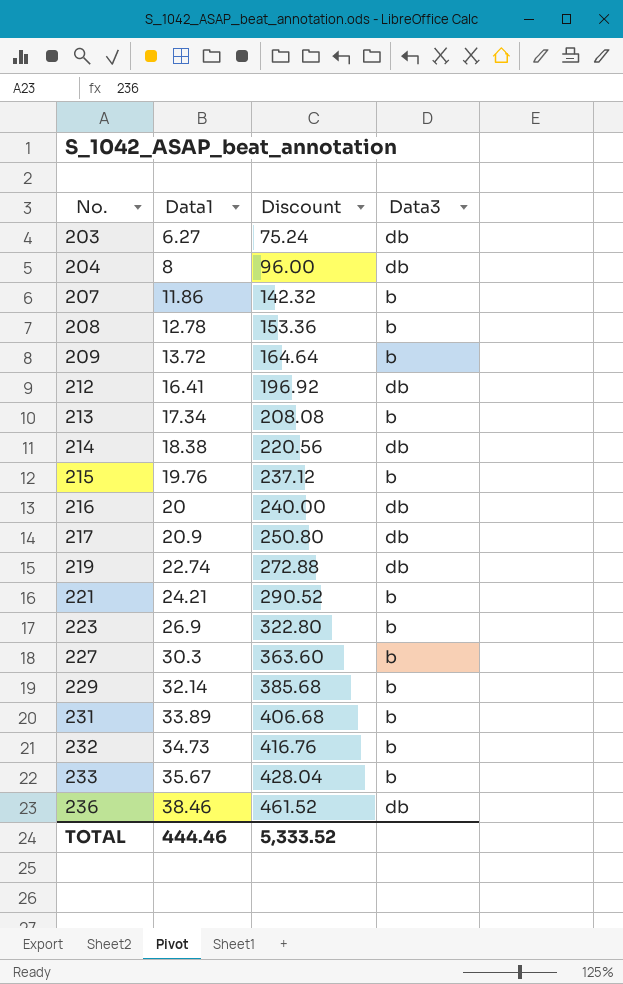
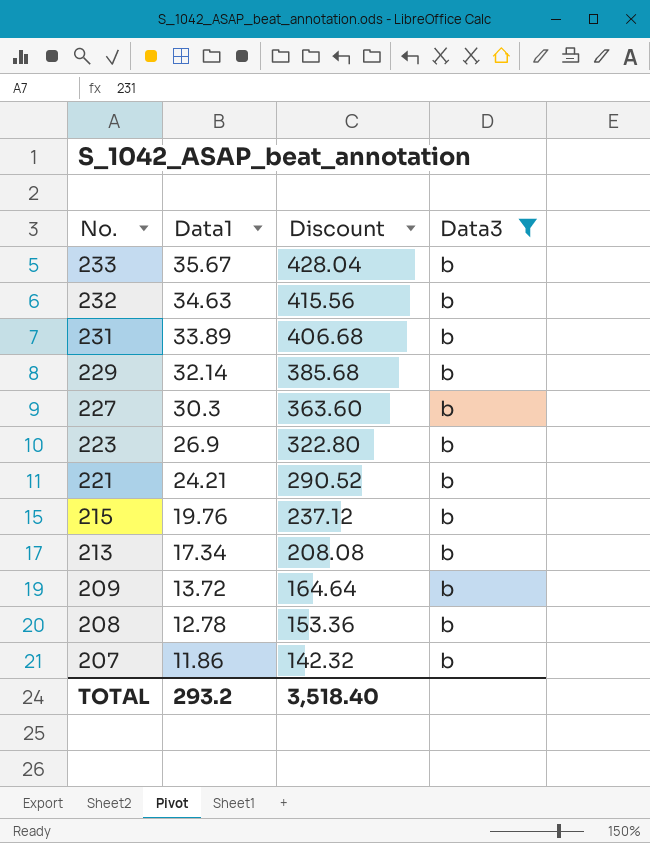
filter: none -> Data3 = b
row order: No. ascending -> No. descending
232 | Data1: 34.73 -> 34.63
232 | Discount: 416.76 -> 415.56
TOTAL | Data1: 444.46 -> 293.2
TOTAL | Discount: 5,333.52 -> 3,518.40

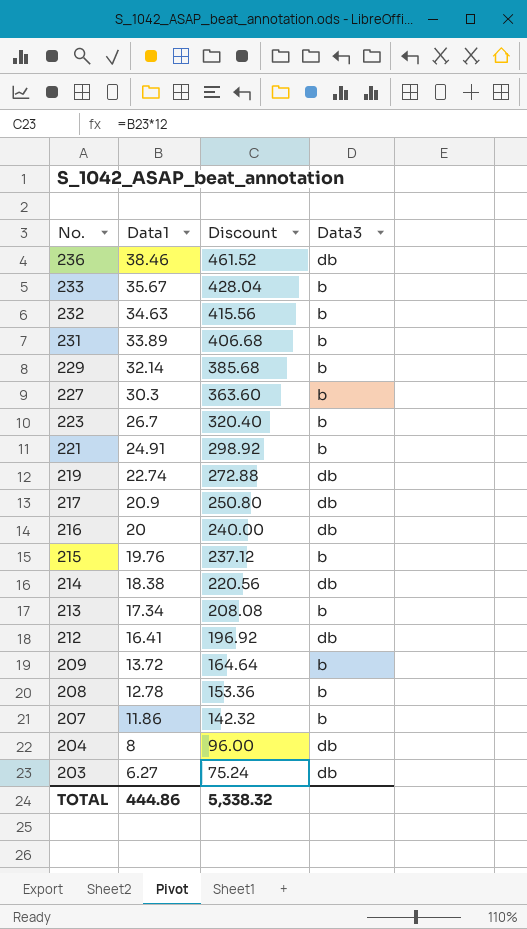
filter: Data3 = b -> none
223 | Data1: 26.9 -> 26.7
223 | Discount: 322.80 -> 320.40
221 | Data1: 24.21 -> 24.91
221 | Discount: 290.52 -> 298.92
TOTAL | Data1: 293.2 -> 444.86
TOTAL | Discount: 3,518.40 -> 5,338.32

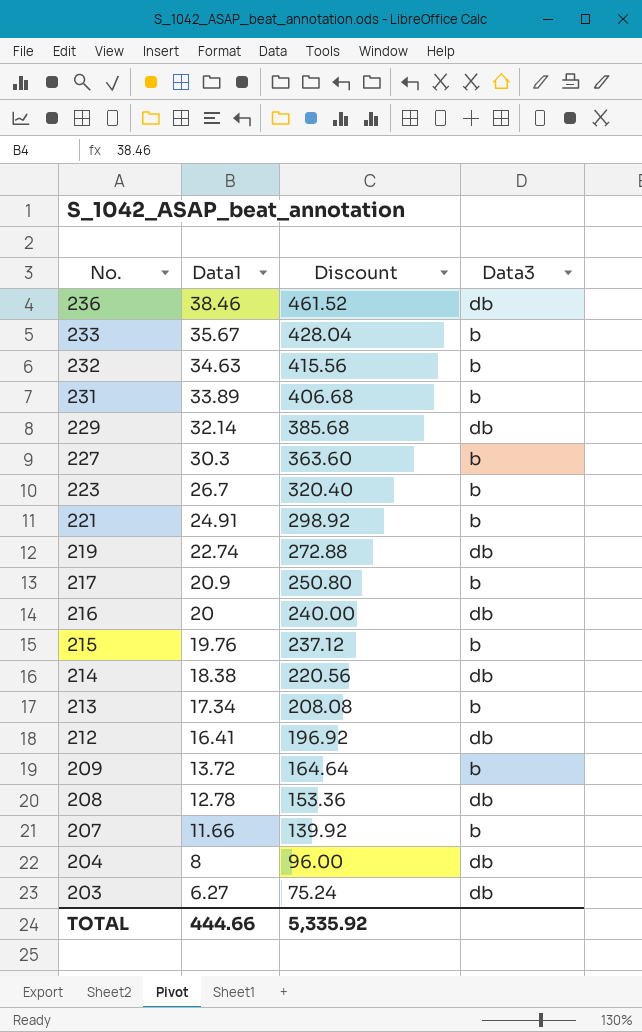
229 | Data3: b -> db
217 | Data3: db -> b
208 | Data3: b -> db
207 | Data1: 11.86 -> 11.66
207 | Discount: 142.32 -> 139.92
TOTAL | Data1: 444.86 -> 444.66
TOTAL | Discount: 5,338.32 -> 5,335.92

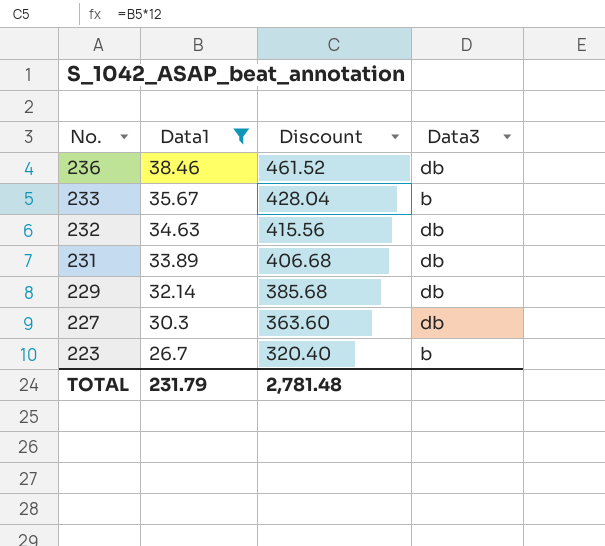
filter: none -> Data1 >= 26.7
232 | Data3: b -> db
231 | Data3: b -> db
227 | Data3: b -> db
TOTAL | Data1: 444.66 -> 231.79
TOTAL | Discount: 5,335.92 -> 2,781.48

